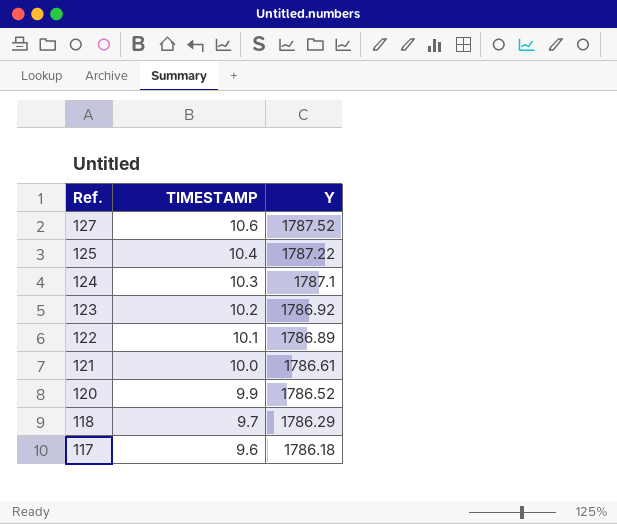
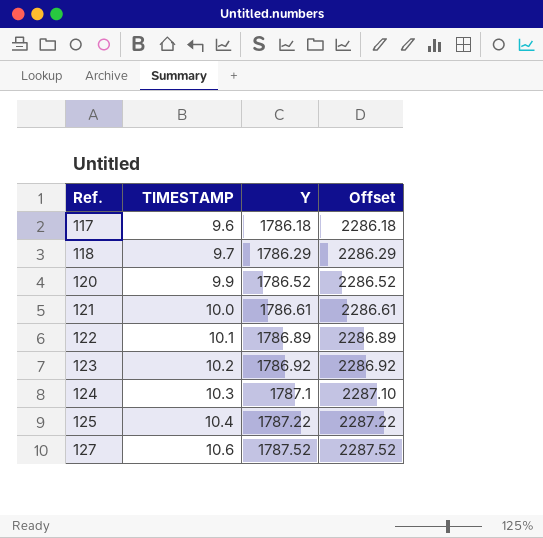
row order: Ref. descending -> Ref. ascending
column Offset | formula: none -> [Y] + 500

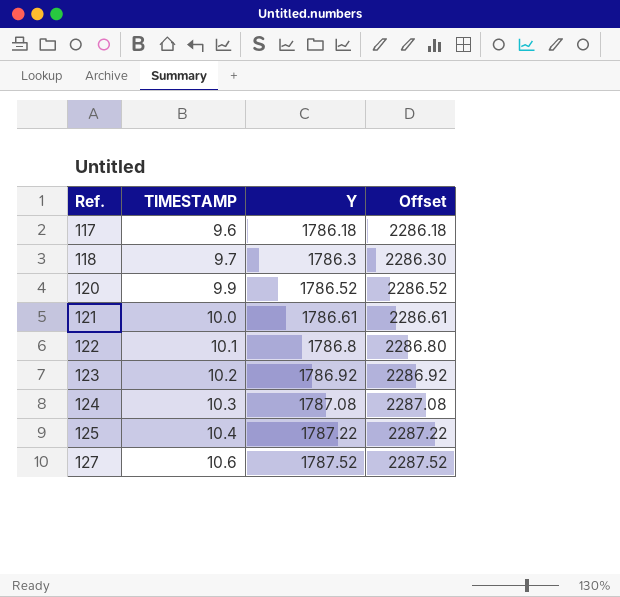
118 | Y: 1786.29 -> 1786.3
118 | Offset: 2286.29 -> 2286.30
122 | Y: 1786.89 -> 1786.8
122 | Offset: 2286.89 -> 2286.80
124 | Y: 1787.1 -> 1787.08
124 | Offset: 2287.10 -> 2287.08

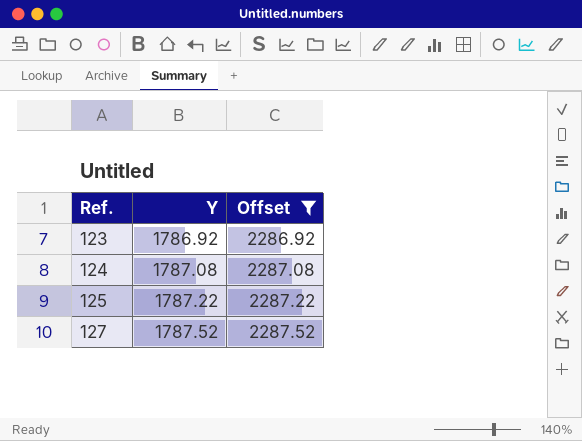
filter: none -> Offset >= 2286.92
column TIMESTAMP | position: 2 -> none

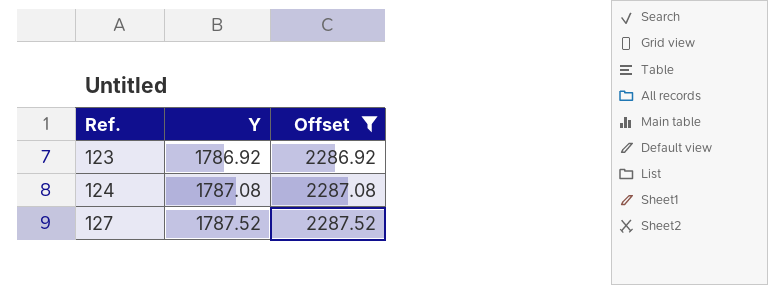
row 125: 1787.22 | 2287.22 -> none

